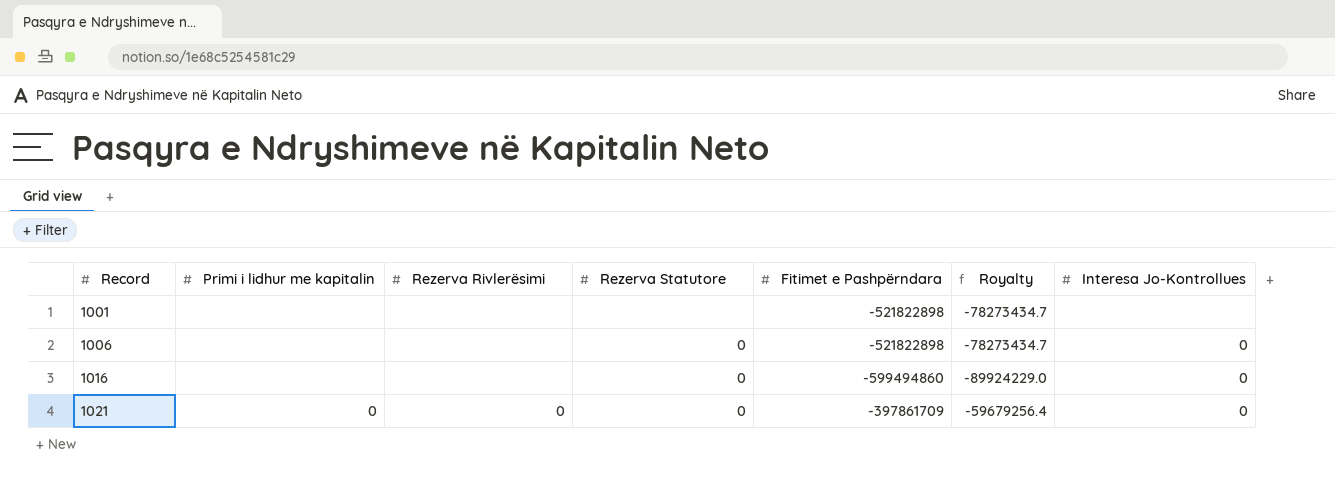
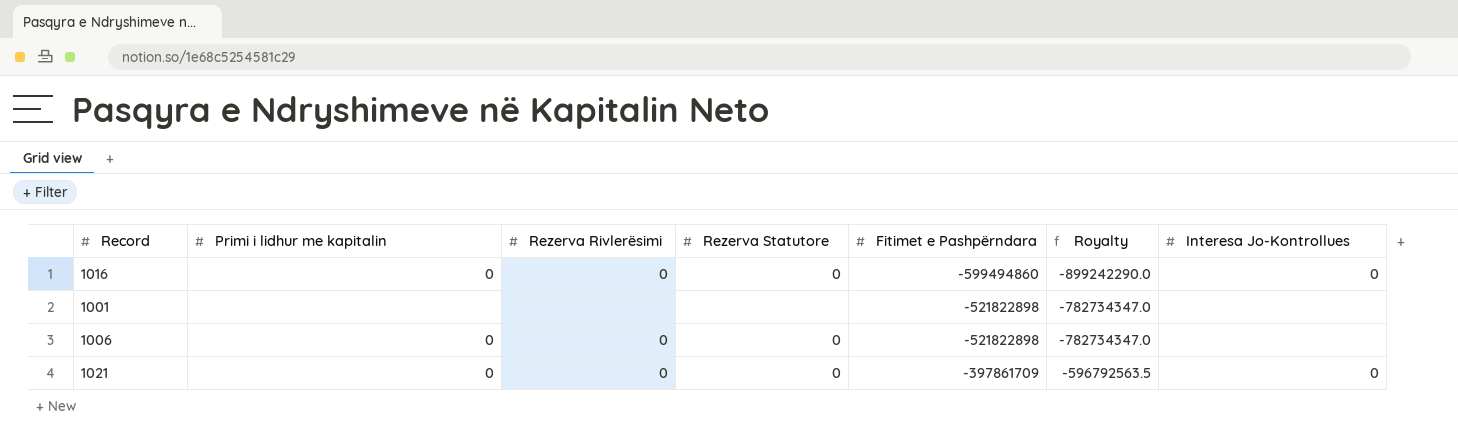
row order: Record ascending -> Fitimet e Pashpërndara ascending
column Royalty | formula: [Fitimet e Pashpërndara] * 0.15 -> [Fitimet e Pashpërndara] * 1.5
1016 | Primi i lidhur me kapitalin: none -> 0
1016 | Rezerva Rivlerësimi: none -> 0
1006 | Primi i lidhur me kapitalin: none -> 0
1006 | Rezerva Rivlerësimi: none -> 0
1006 | Interesa Jo-Kontrollues: 0 -> none

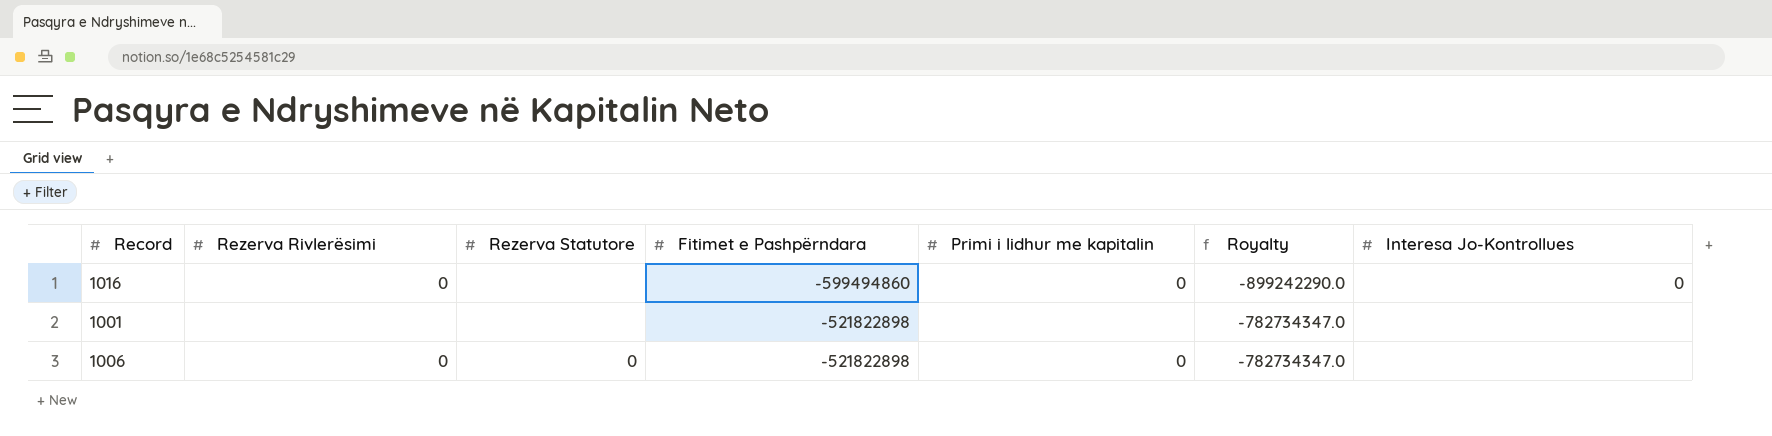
column Primi i lidhur me kapitalin | position: 2 -> 5
row 1021: 0 | 0 | 0 | -397861709 | -596792563.5 | 0 -> none
1016 | Rezerva Statutore: 0 -> none

